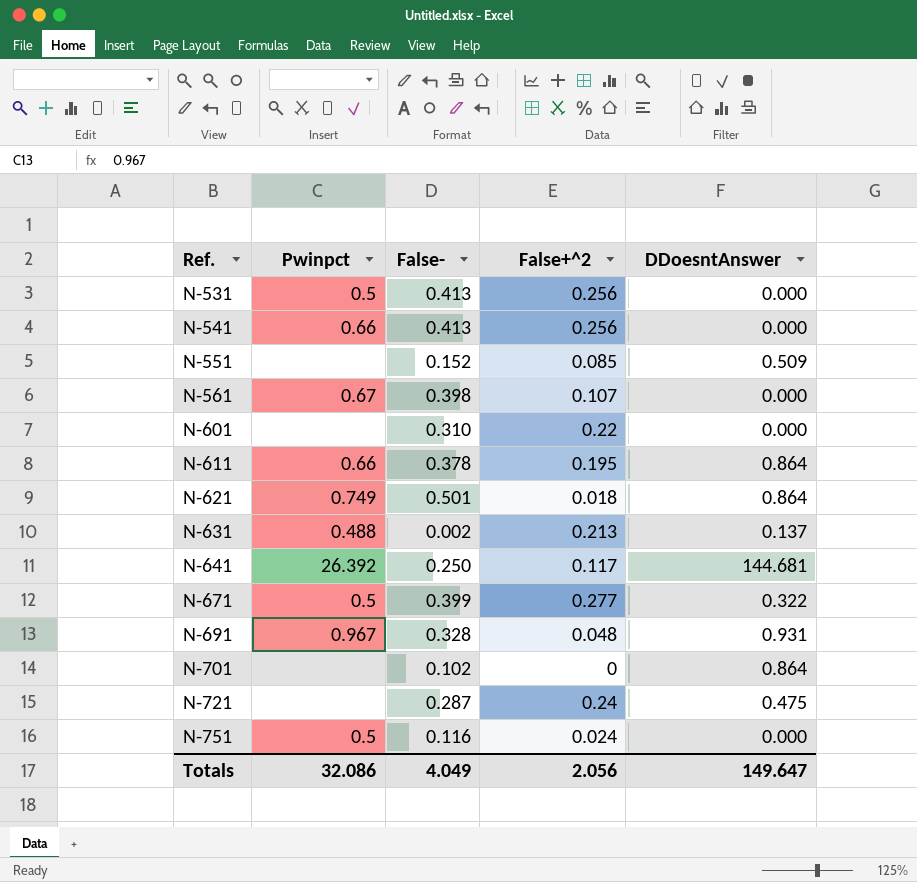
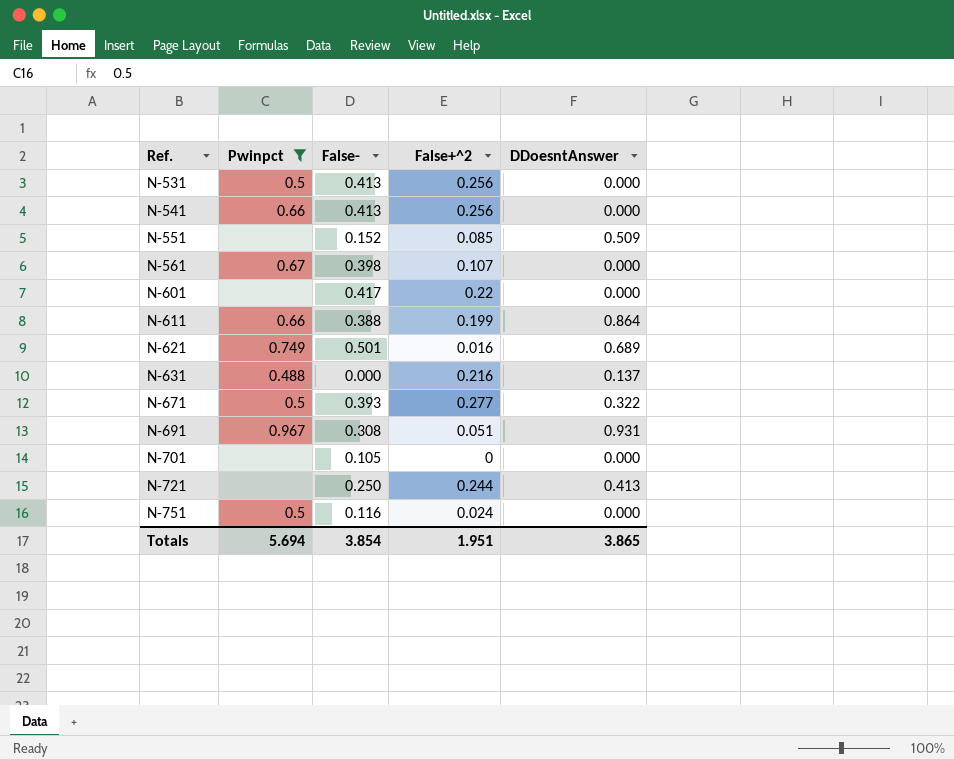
filter: none -> Pwinpct != 26.392
N-601 | False-: 0.310 -> 0.417
N-611 | False-: 0.378 -> 0.388
N-611 | False+^2: 0.195 -> 0.199
N-621 | False+^2: 0.018 -> 0.016
N-621 | DDoesntAnswer: 0.864 -> 0.689
N-631 | False-: 0.002 -> 0.000
N-631 | False+^2: 0.213 -> 0.216
N-671 | False-: 0.399 -> 0.393
N-691 | False-: 0.328 -> 0.308
N-691 | False+^2: 0.048 -> 0.051
N-701 | False-: 0.102 -> 0.105
N-701 | DDoesntAnswer: 0.864 -> 0.000
N-721 | False-: 0.287 -> 0.250
N-721 | False+^2: 0.24 -> 0.244
N-721 | DDoesntAnswer: 0.475 -> 0.413
Totals | Pwinpct: 32.086 -> 5.694
Totals | False-: 4.049 -> 3.854
Totals | False+^2: 2.056 -> 1.951
Totals | DDoesntAnswer: 149.647 -> 3.865

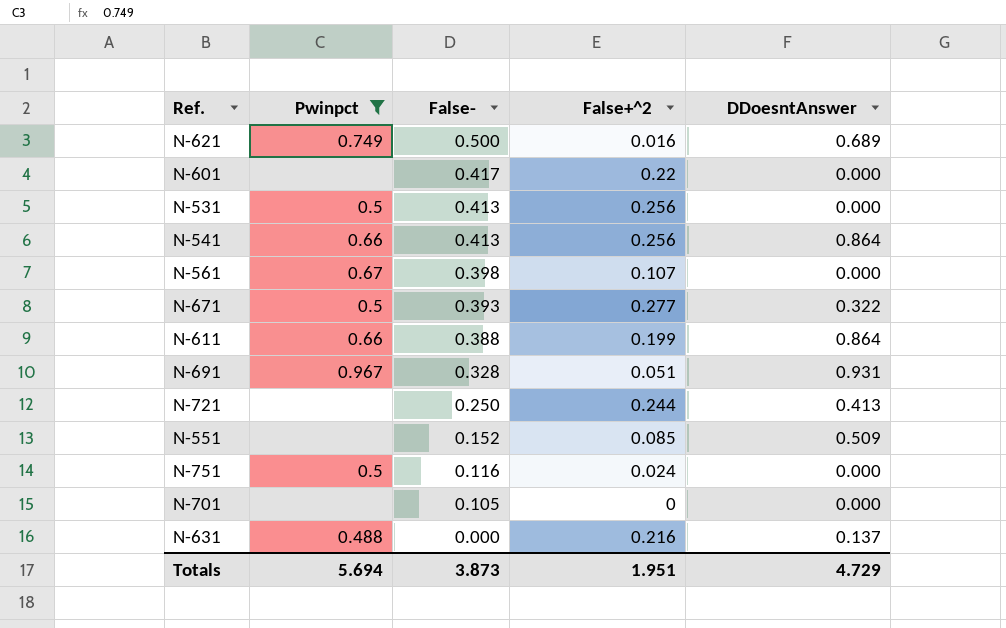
row order: Ref. ascending -> False- descending
N-621 | False-: 0.501 -> 0.500
N-541 | DDoesntAnswer: 0.000 -> 0.864
N-691 | False-: 0.308 -> 0.328
Totals | False-: 3.854 -> 3.873
Totals | DDoesntAnswer: 3.865 -> 4.729

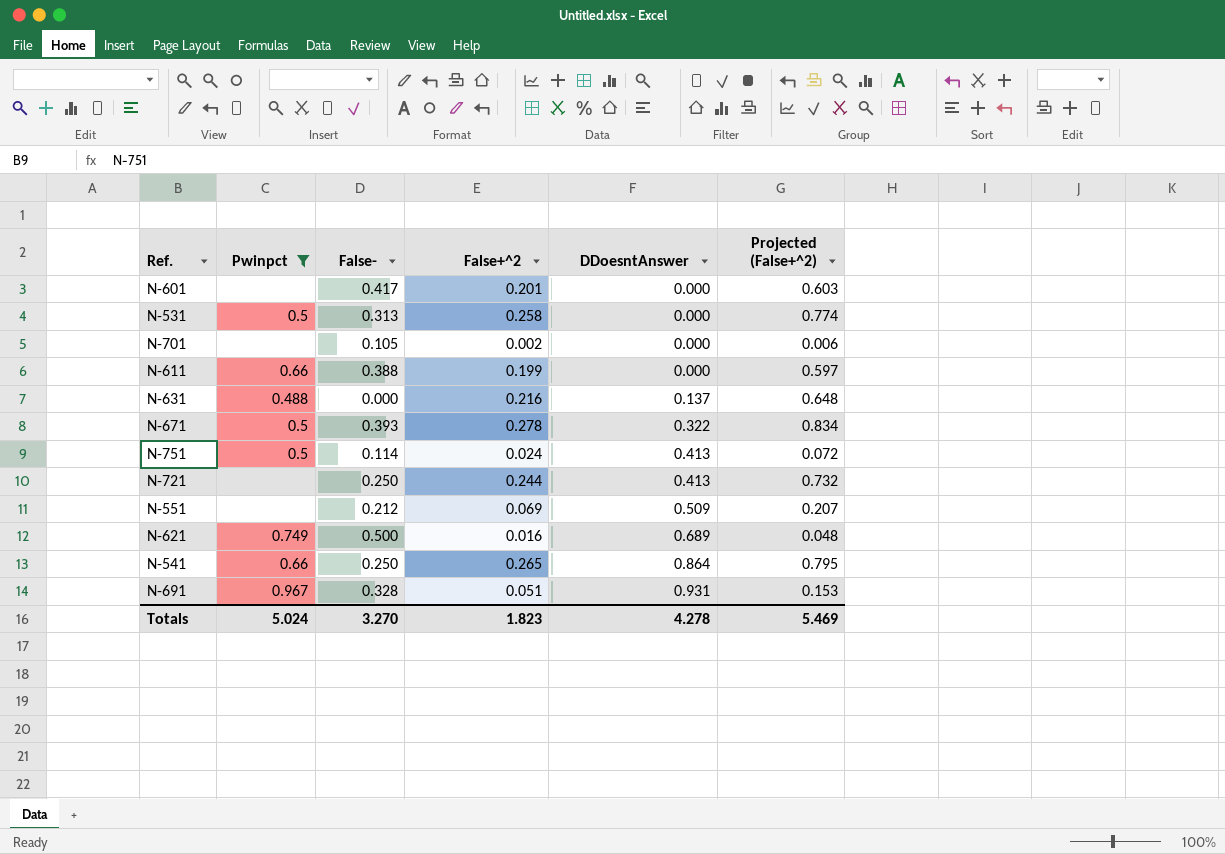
row order: False- descending -> DDoesntAnswer ascending
column Projected (False+^2) | formula: none -> [False+^2] * 3
row N-561: 0.67 | 0.398 | 0.107 | 0.000 -> none
N-601 | False+^2: 0.22 -> 0.201
N-531 | False-: 0.413 -> 0.313
N-531 | False+^2: 0.256 -> 0.258
N-701 | False+^2: 0 -> 0.002
N-611 | DDoesntAnswer: 0.864 -> 0.000
N-671 | False+^2: 0.277 -> 0.278
N-751 | False-: 0.116 -> 0.114
N-751 | DDoesntAnswer: 0.000 -> 0.413
N-551 | False-: 0.152 -> 0.212
N-551 | False+^2: 0.085 -> 0.069
N-541 | False-: 0.413 -> 0.250
N-541 | False+^2: 0.256 -> 0.265
Totals | Pwinpct: 5.694 -> 5.024
Totals | False-: 3.873 -> 3.270
Totals | False+^2: 1.951 -> 1.823
Totals | DDoesntAnswer: 4.729 -> 4.278

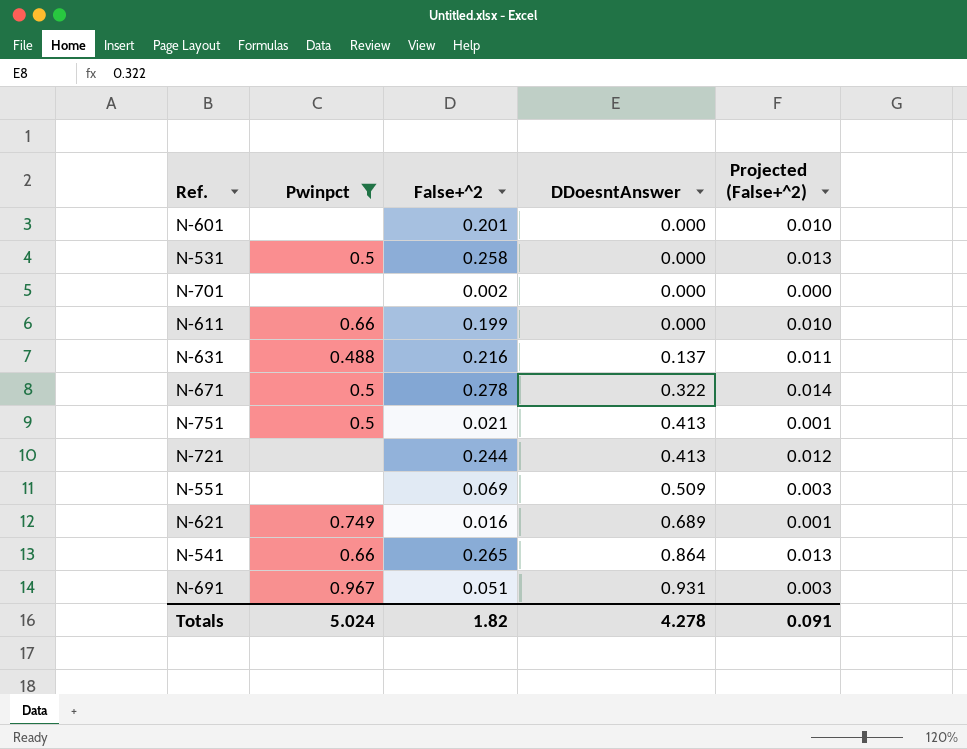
column False- | position: 3 -> none
column Projected (False+^2) | formula: [False+^2] * 3 -> [False+^2] * 0.05
N-751 | False+^2: 0.024 -> 0.021
Totals | False+^2: 1.823 -> 1.82
Totals | Projected (False+^2): 5.469 -> 0.091

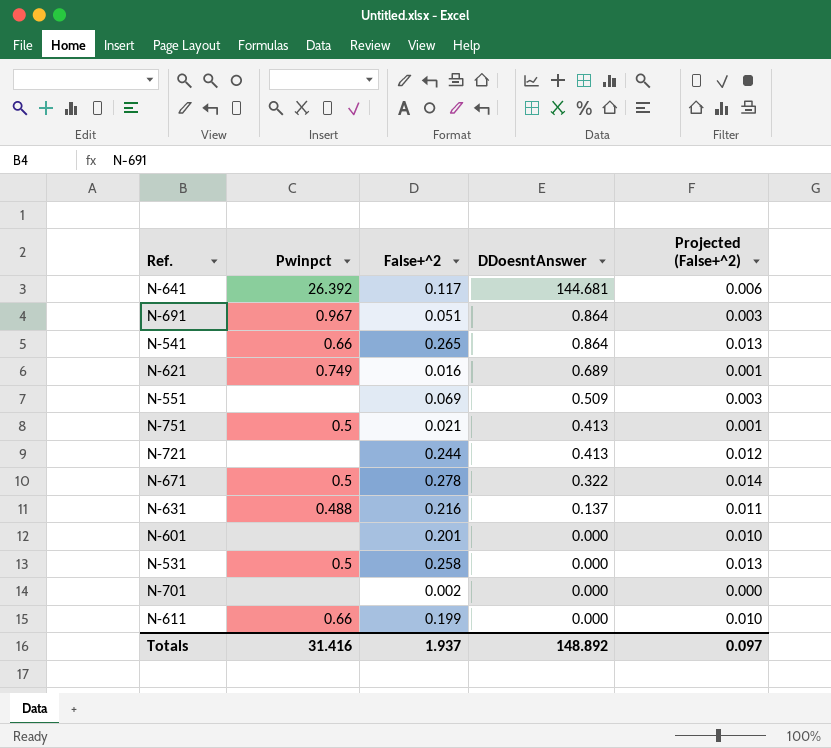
filter: Pwinpct != 26.392 -> none
row order: DDoesntAnswer ascending -> DDoesntAnswer descending
N-691 | DDoesntAnswer: 0.931 -> 0.864
Totals | Pwinpct: 5.024 -> 31.416
Totals | False+^2: 1.82 -> 1.937
Totals | DDoesntAnswer: 4.278 -> 148.892
Totals | Projected (False+^2): 0.091 -> 0.097

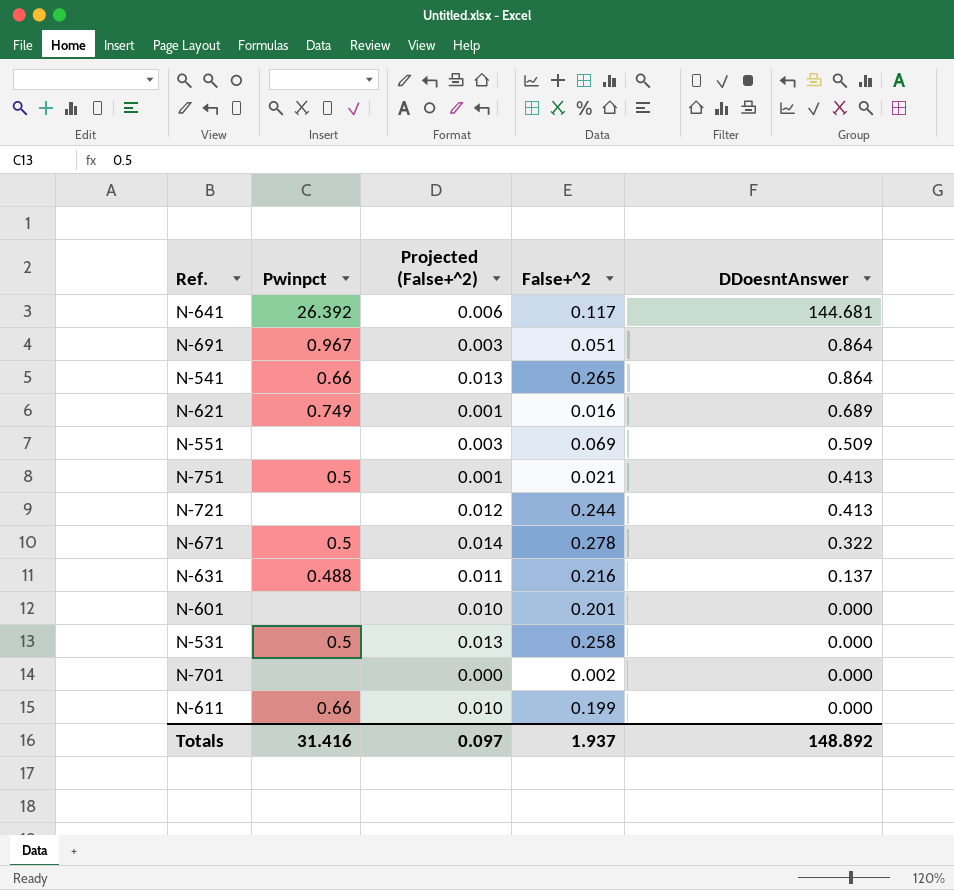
column Projected (False+^2) | position: 5 -> 3

